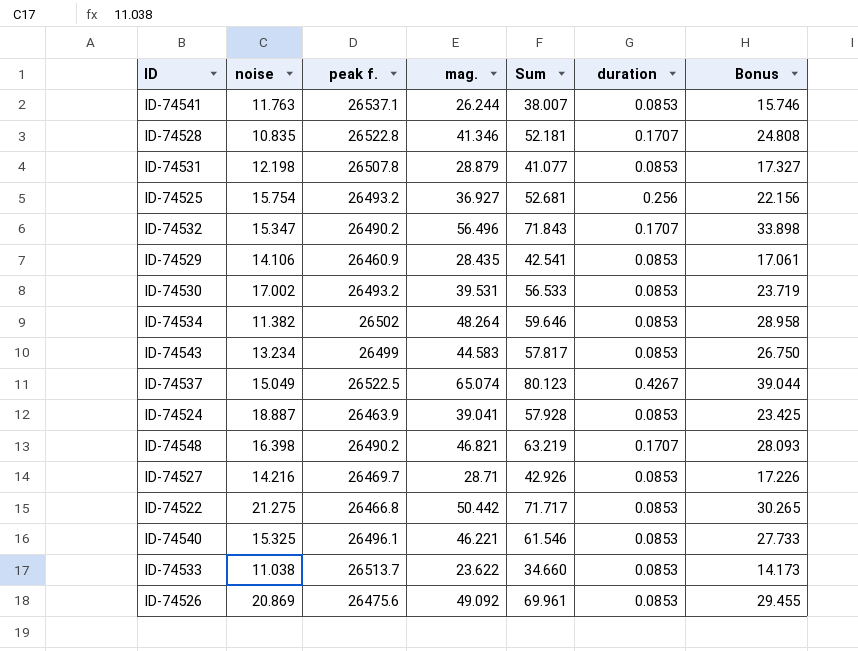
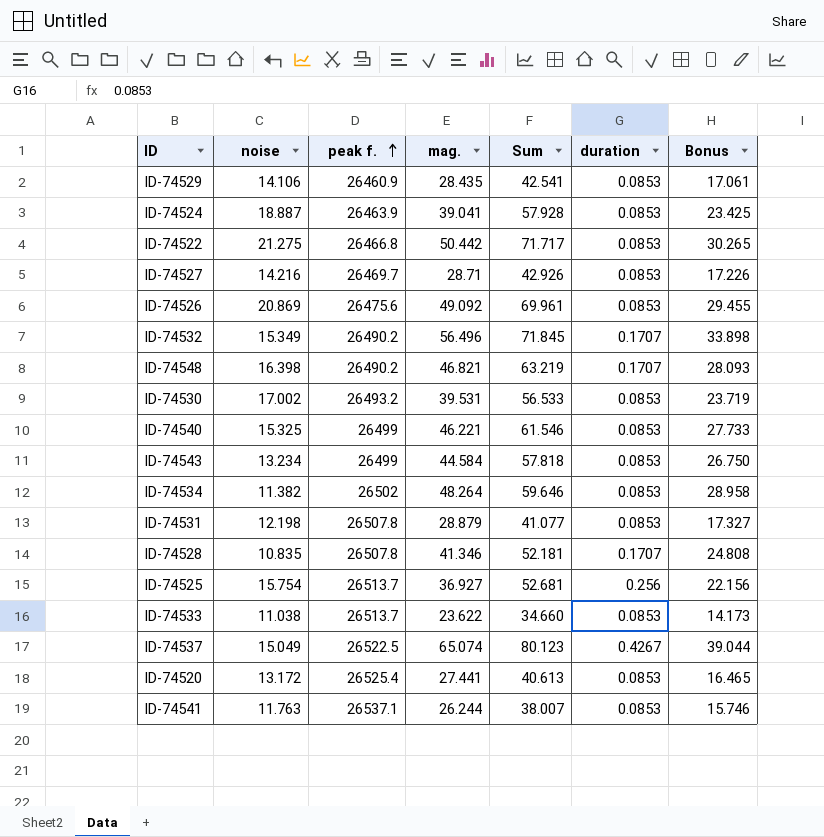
row order: none -> peak f. ascending
ID-74532 | noise: 15.347 -> 15.349
ID-74532 | Sum: 71.843 -> 71.845
ID-74540 | peak f.: 26496.1 -> 26499
ID-74543 | mag.: 44.583 -> 44.584
ID-74543 | Sum: 57.817 -> 57.818
ID-74528 | peak f.: 26522.8 -> 26507.8
ID-74525 | peak f.: 26493.2 -> 26513.7
row ID-74520: none -> 13.172 | 26525.4 | 27.441 | 40.613 | 0.0853 | 16.465

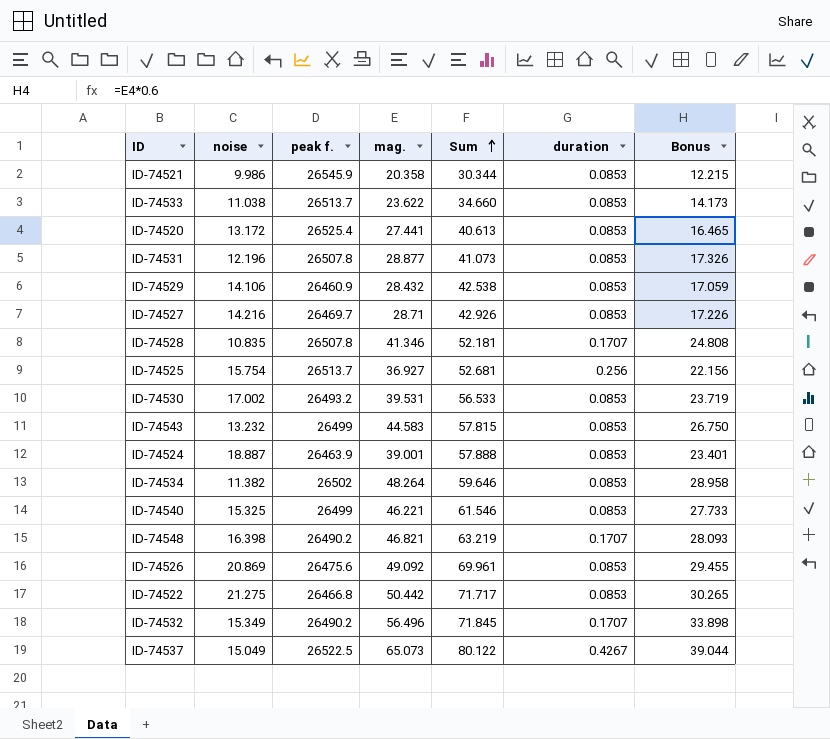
row order: peak f. ascending -> Sum ascending
row ID-74541: 11.763 | 26537.1 | 26.244 | 38.007 | 0.0853 | 15.746 -> none
row ID-74521: none -> 9.986 | 26545.9 | 20.358 | 30.344 | 0.0853 | 12.215
ID-74531 | noise: 12.198 -> 12.196
ID-74531 | mag.: 28.879 -> 28.877
ID-74531 | Sum: 41.077 -> 41.073
ID-74531 | Bonus: 17.327 -> 17.326
ID-74529 | mag.: 28.435 -> 28.432
ID-74529 | Sum: 42.541 -> 42.538
ID-74529 | Bonus: 17.061 -> 17.059
ID-74543 | noise: 13.234 -> 13.232
ID-74543 | mag.: 44.584 -> 44.583
ID-74543 | Sum: 57.818 -> 57.815
ID-74524 | mag.: 39.041 -> 39.001
ID-74524 | Sum: 57.928 -> 57.888
ID-74524 | Bonus: 23.425 -> 23.401
ID-74537 | mag.: 65.074 -> 65.073
ID-74537 | Sum: 80.123 -> 80.122

